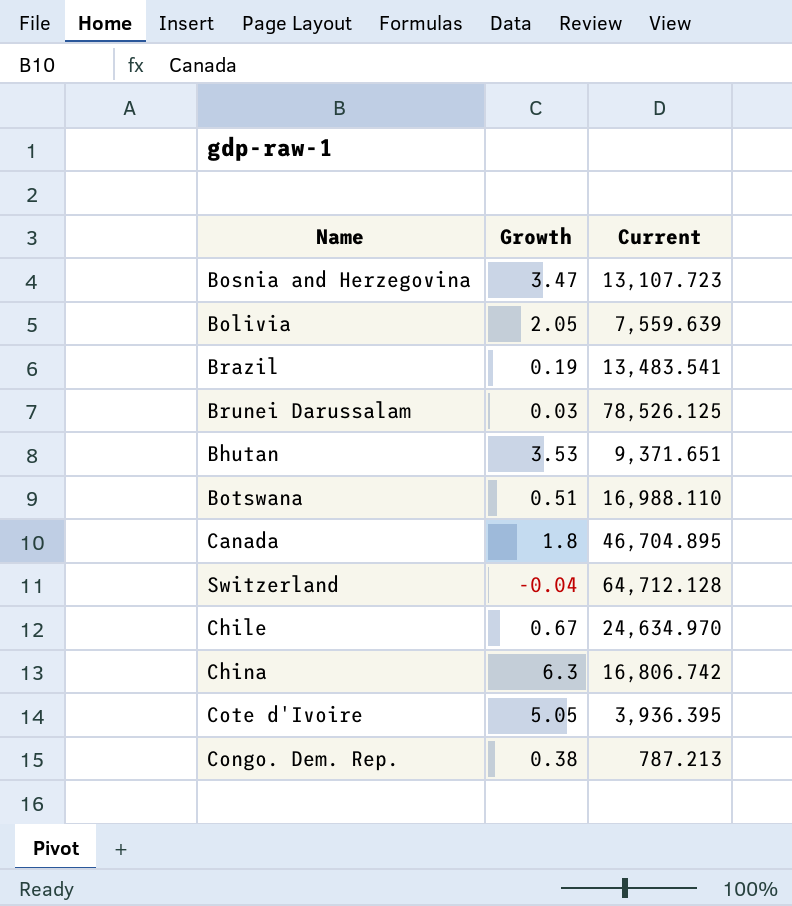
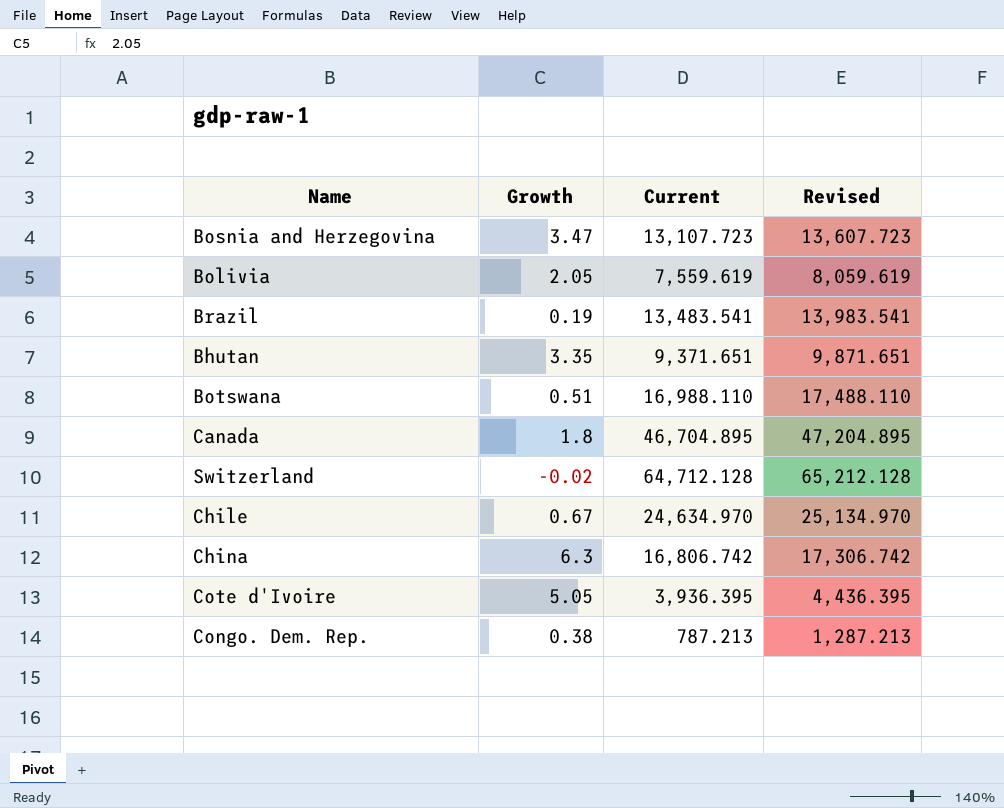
column Revised | formula: none -> [Current] + 500
row Brunei Darussalam: 0.03 | 78,526.125 -> none
Bolivia | Current: 7,559.639 -> 7,559.619
Bhutan | Growth: 3.53 -> 3.35
Switzerland | Growth: -0.04 -> -0.02

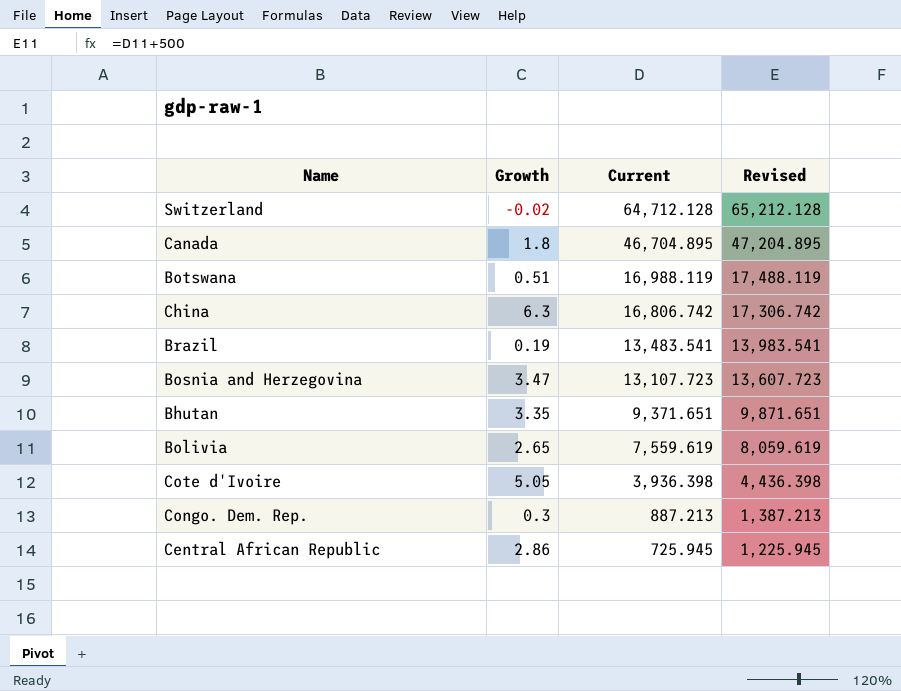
row order: none -> Current descending
row Chile: 0.67 | 24,634.970 | 25,134.970 -> none
Botswana | Current: 16,988.110 -> 16,988.119
Botswana | Revised: 17,488.110 -> 17,488.119
Bolivia | Growth: 2.05 -> 2.65
Cote d'Ivoire | Current: 3,936.395 -> 3,936.398
Cote d'Ivoire | Revised: 4,436.395 -> 4,436.398
Congo. Dem. Rep. | Growth: 0.38 -> 0.3
Congo. Dem. Rep. | Current: 787.213 -> 887.213
Congo. Dem. Rep. | Revised: 1,287.213 -> 1,387.213
row Central African Republic: none -> 2.86 | 725.945 | 1,225.945

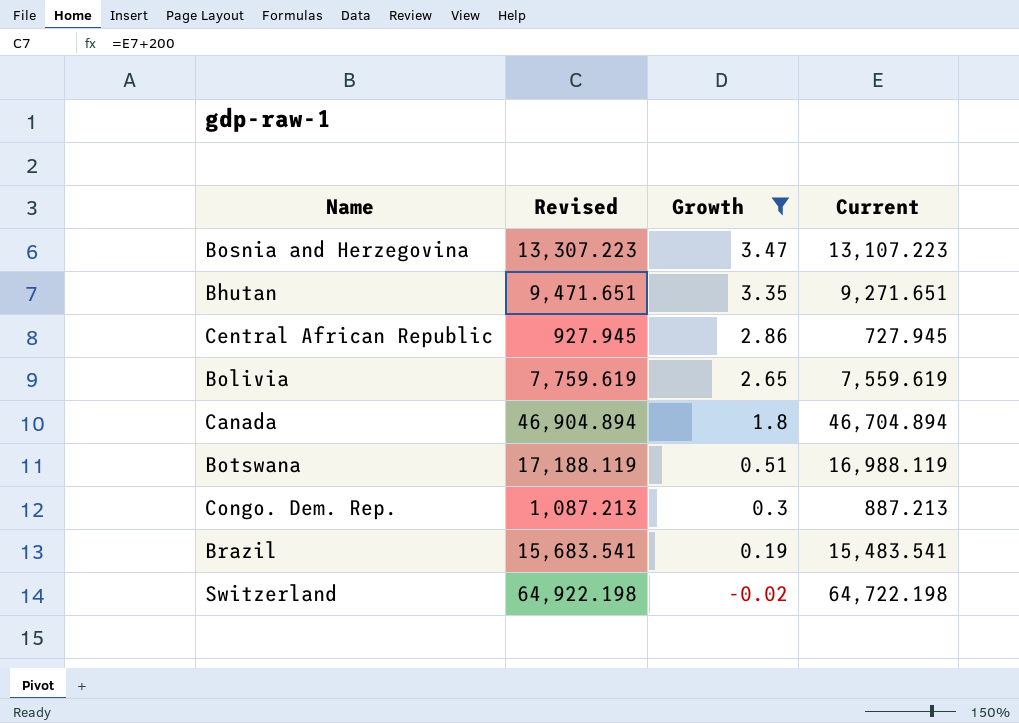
filter: none -> Growth <= 3.47
row order: Current descending -> Growth descending
column Revised | formula: [Current] + 500 -> [Current] + 200
column Revised | position: 4 -> 2
Bosnia and Herzegovina | Current: 13,107.723 -> 13,107.223
Bhutan | Current: 9,371.651 -> 9,271.651
Central African Republic | Current: 725.945 -> 727.945
Canada | Current: 46,704.895 -> 46,704.894
Brazil | Current: 13,483.541 -> 15,483.541
Switzerland | Current: 64,712.128 -> 64,722.198

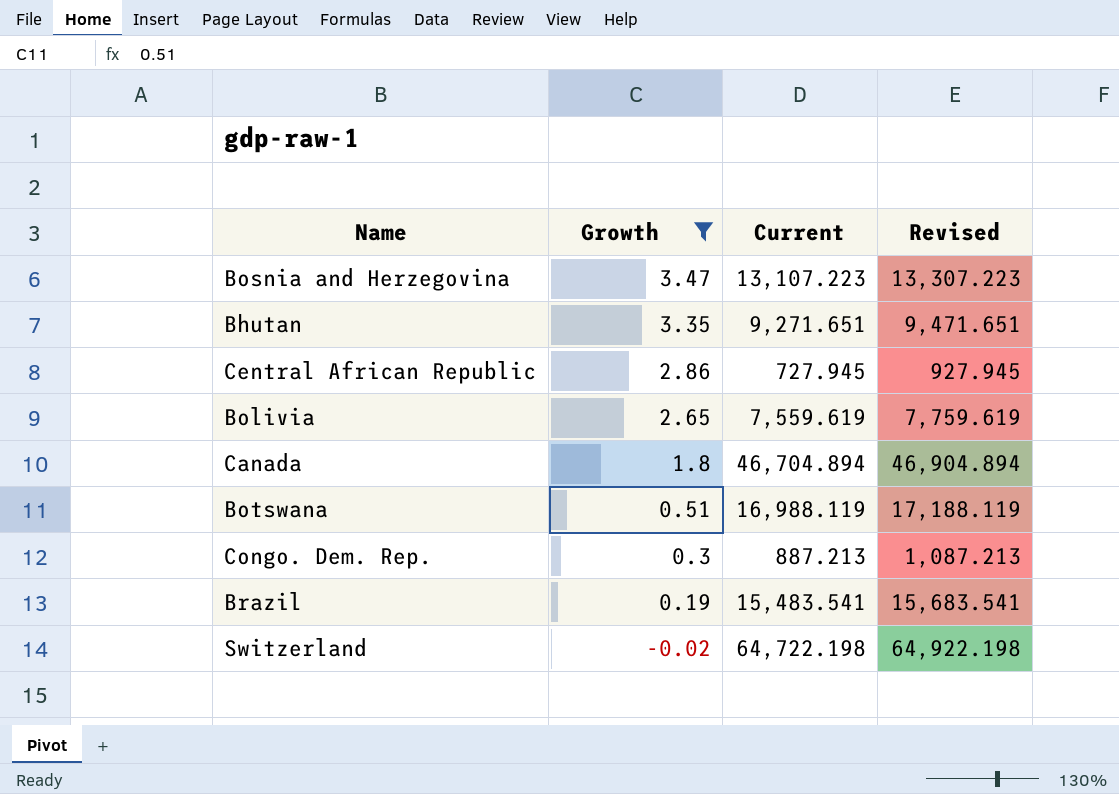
column Revised | position: 2 -> 4

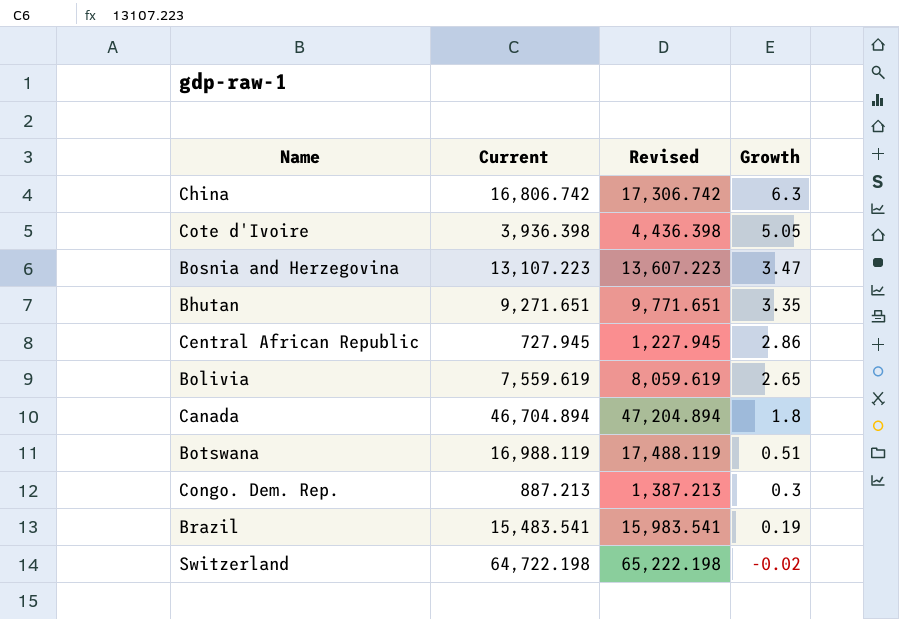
filter: Growth <= 3.47 -> none
column Revised | formula: [Current] + 200 -> [Current] + 500
column Growth | position: 2 -> 4

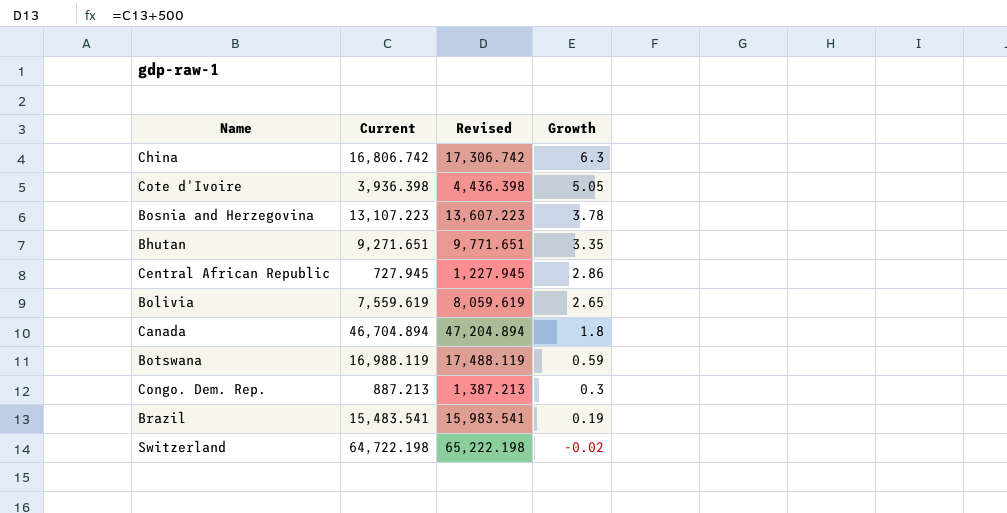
Bosnia and Herzegovina | Growth: 3.47 -> 3.78
Botswana | Growth: 0.51 -> 0.59

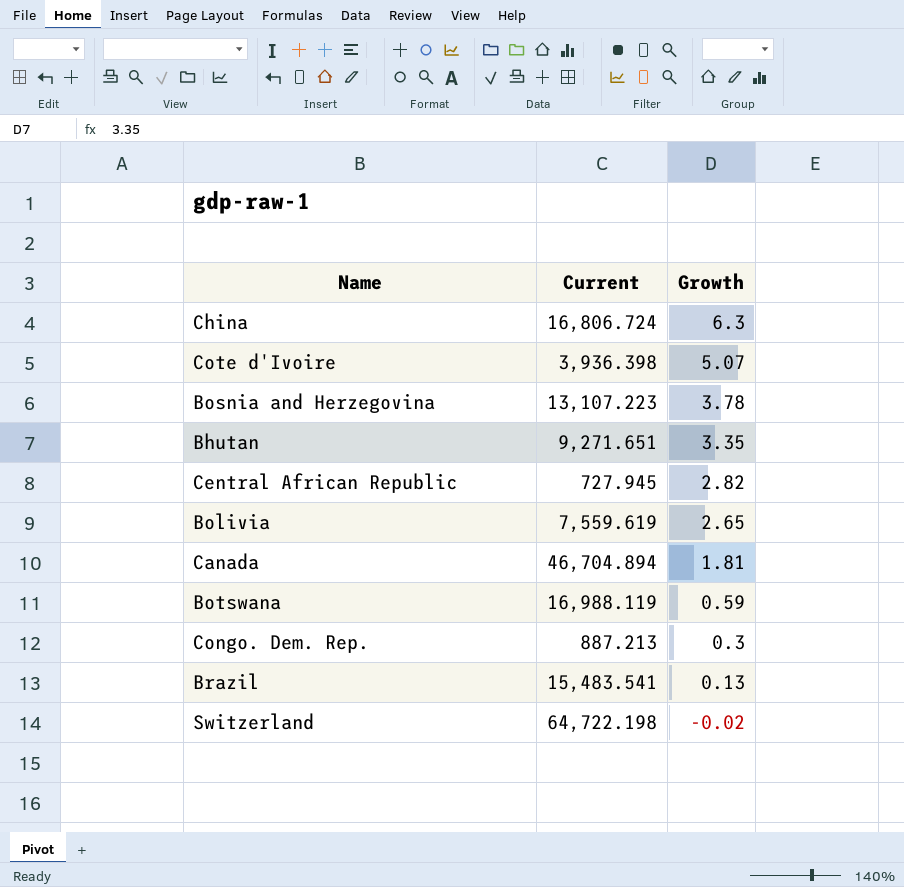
column Revised | formula: [Current] + 500 -> none
China | Current: 16,806.742 -> 16,806.724
Cote d'Ivoire | Growth: 5.05 -> 5.07
Central African Republic | Growth: 2.86 -> 2.82
Canada | Growth: 1.8 -> 1.81
Brazil | Growth: 0.19 -> 0.13

